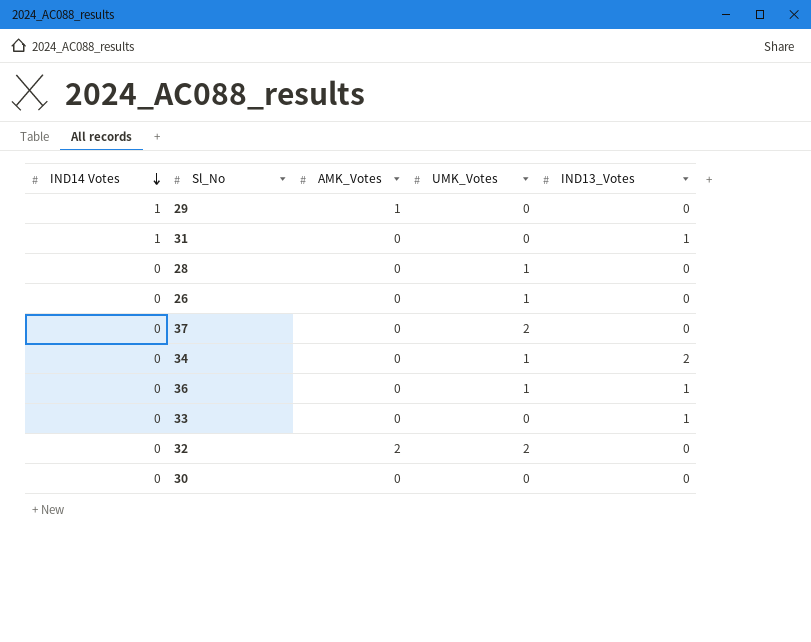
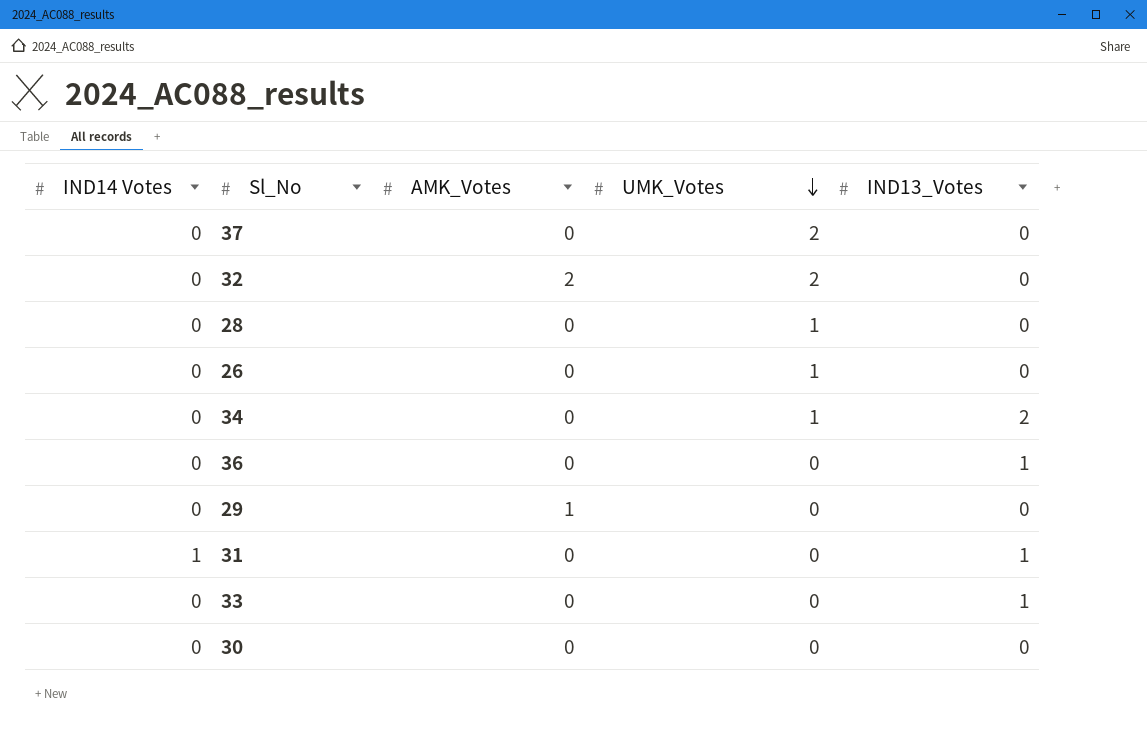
row order: IND14 Votes descending -> UMK_Votes descending
36 | UMK_Votes: 1 -> 0
29 | IND14 Votes: 1 -> 0

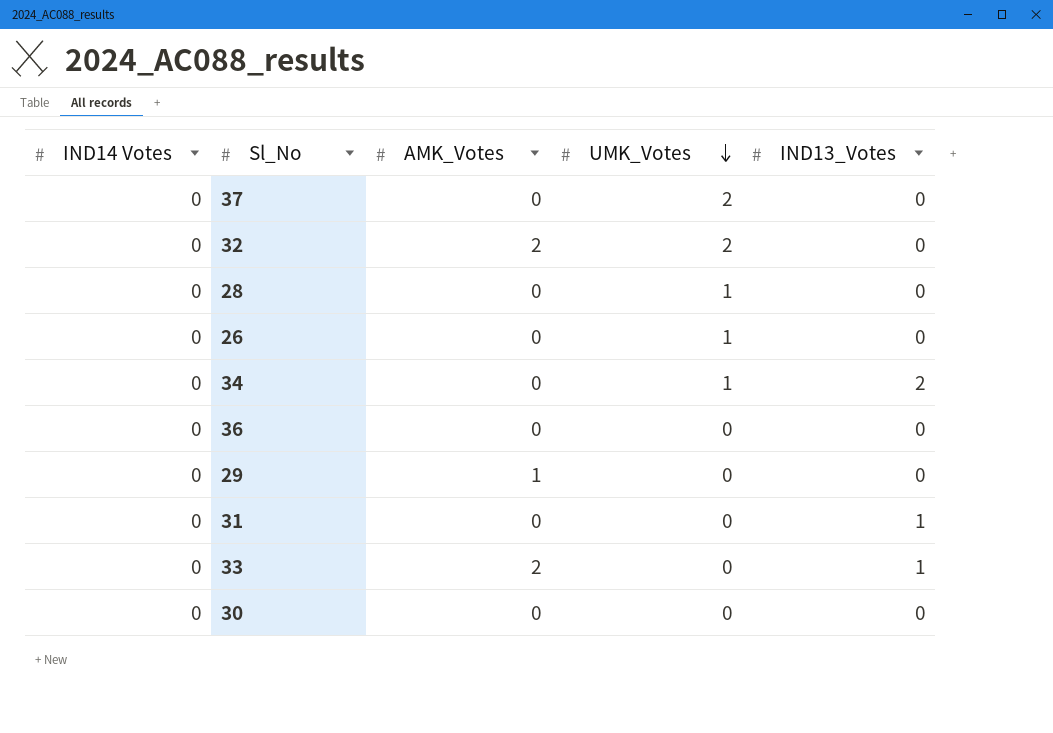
36 | IND13_Votes: 1 -> 0
31 | IND14 Votes: 1 -> 0
33 | AMK_Votes: 0 -> 2

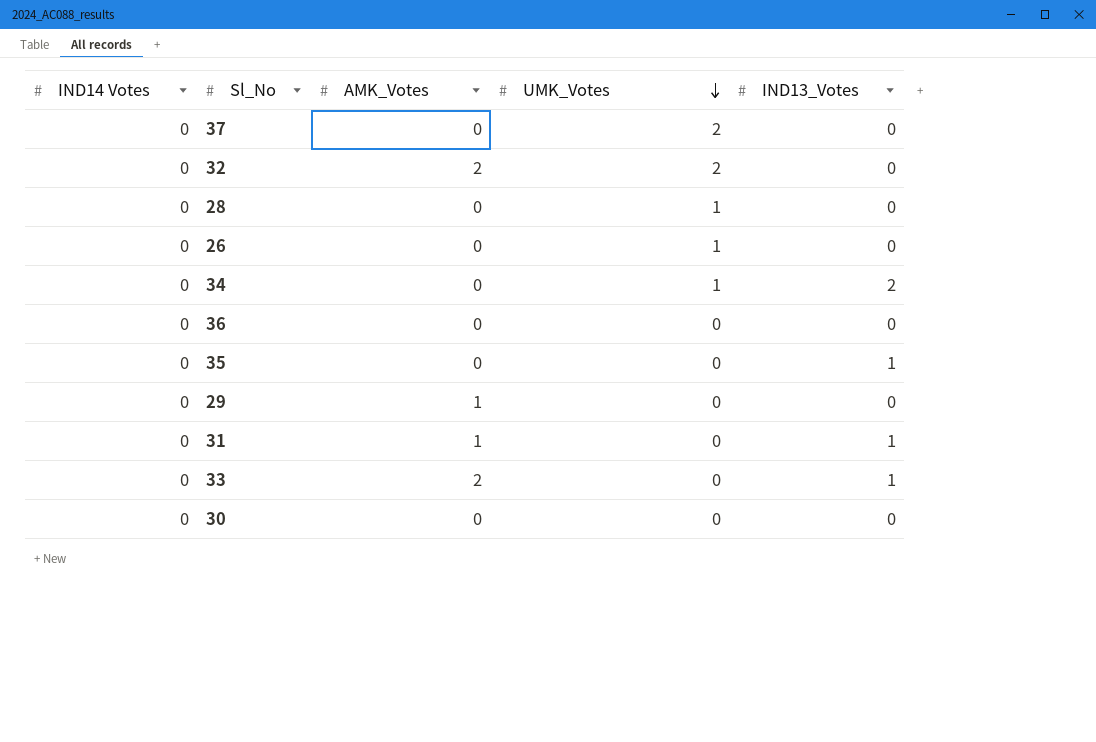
row 35: none -> 0 | 0 | 0 | 1
31 | AMK_Votes: 0 -> 1

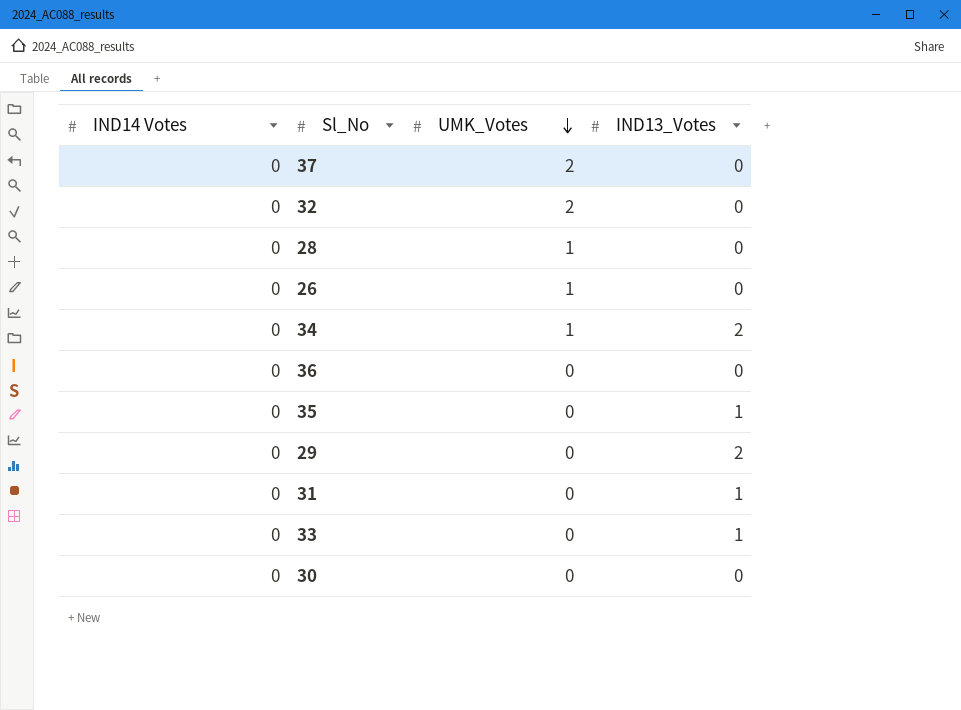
column AMK_Votes | position: 3 -> none
29 | IND13_Votes: 0 -> 2

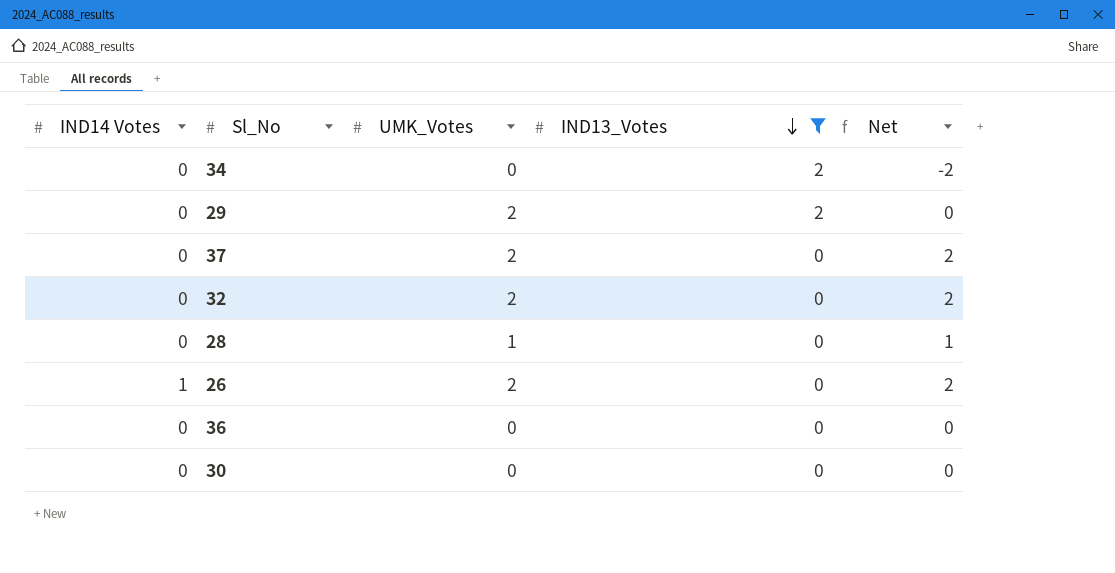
filter: none -> IND13_Votes != 1
row order: UMK_Votes descending -> IND13_Votes descending
column Net | formula: none -> [UMK_Votes] - [IND13_Votes]
34 | UMK_Votes: 1 -> 0
29 | UMK_Votes: 0 -> 2
26 | IND14 Votes: 0 -> 1
26 | UMK_Votes: 1 -> 2

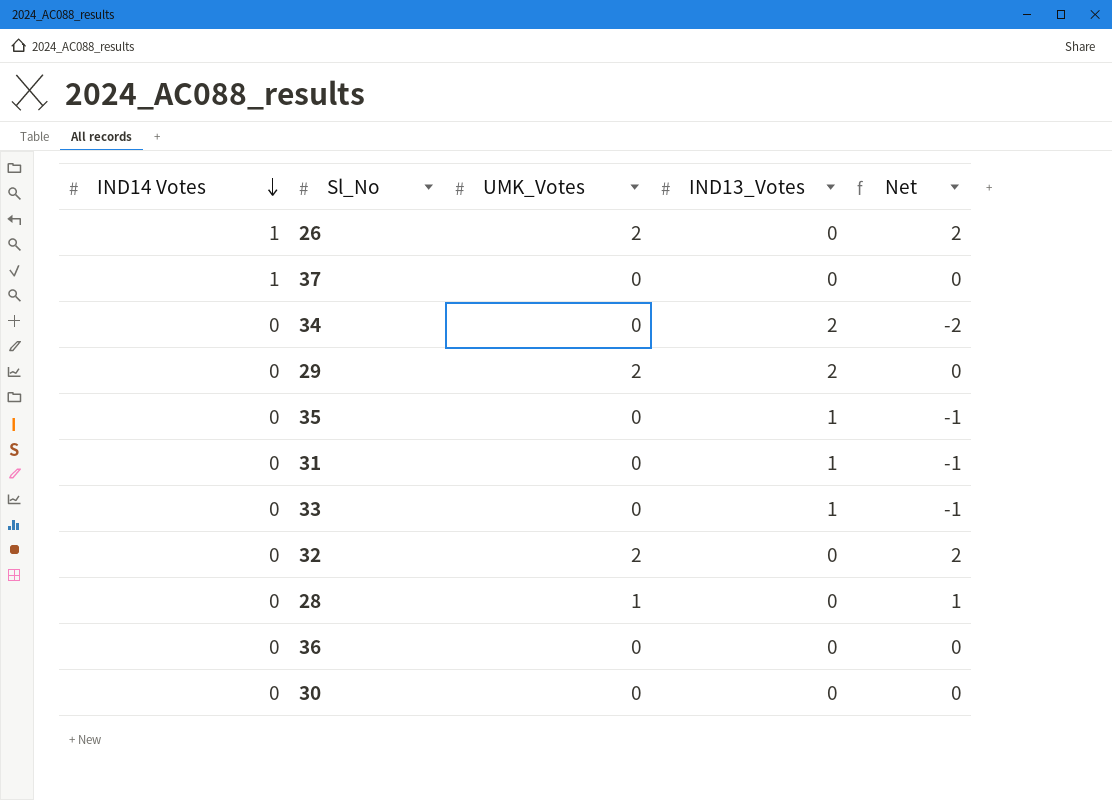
filter: IND13_Votes != 1 -> none
row order: IND13_Votes descending -> IND14 Votes descending
37 | IND14 Votes: 0 -> 1
37 | UMK_Votes: 2 -> 0
37 | Net: 2 -> 0

